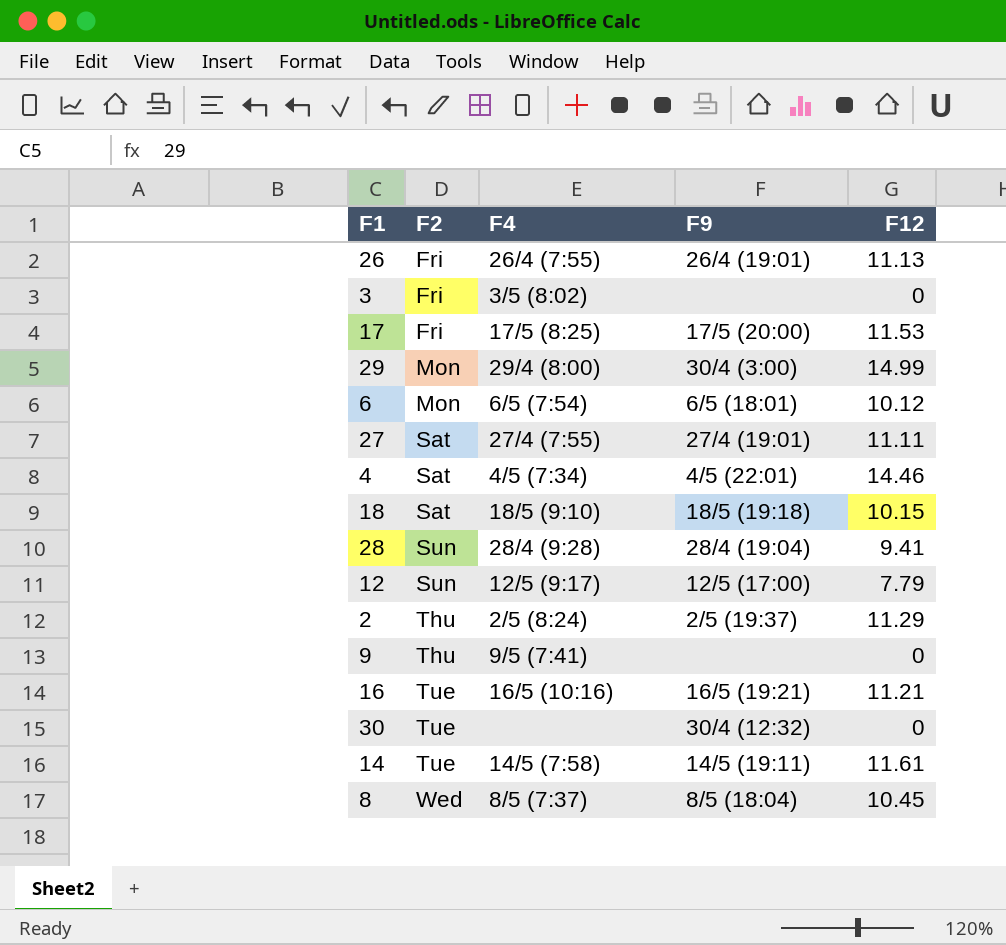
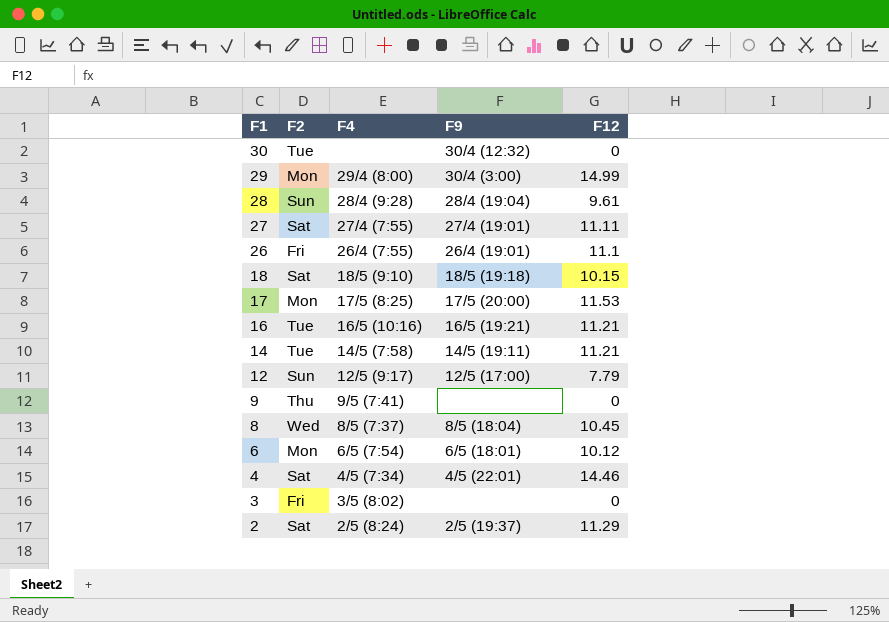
row order: F2 ascending -> F1 descending
28 | F12: 9.41 -> 9.61
26 | F12: 11.13 -> 11.1
17 | F2: Fri -> Mon
14 | F12: 11.61 -> 11.21
2 | F2: Thu -> Sat

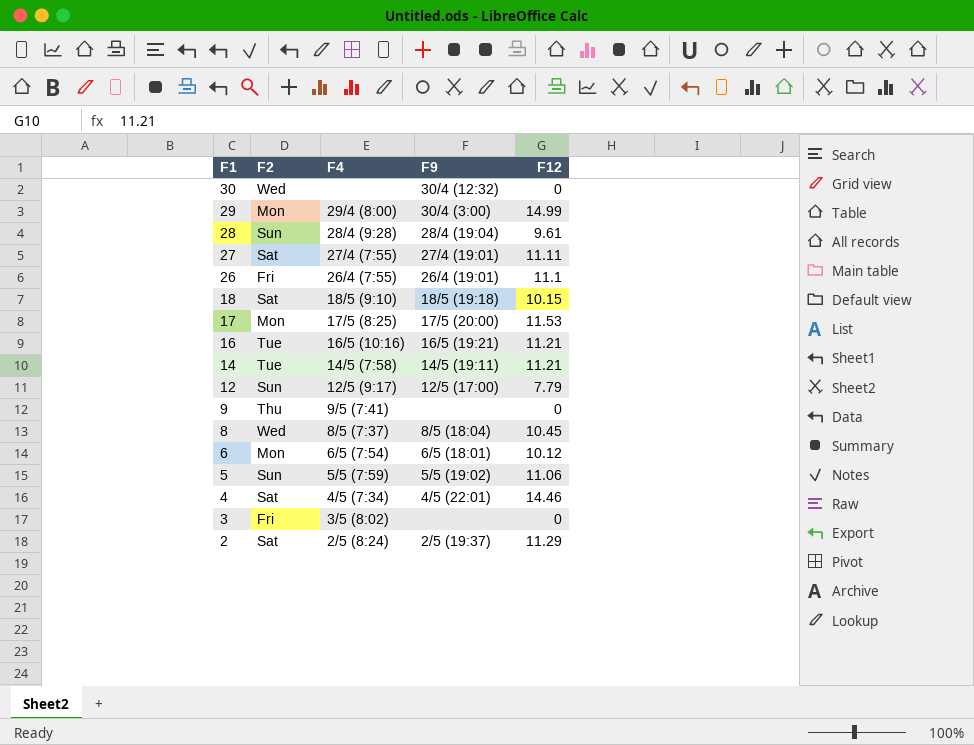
30 | F2: Tue -> Wed
row 5: none -> Sun | 5/5 (7:59) | 5/5 (19:02) | 11.06

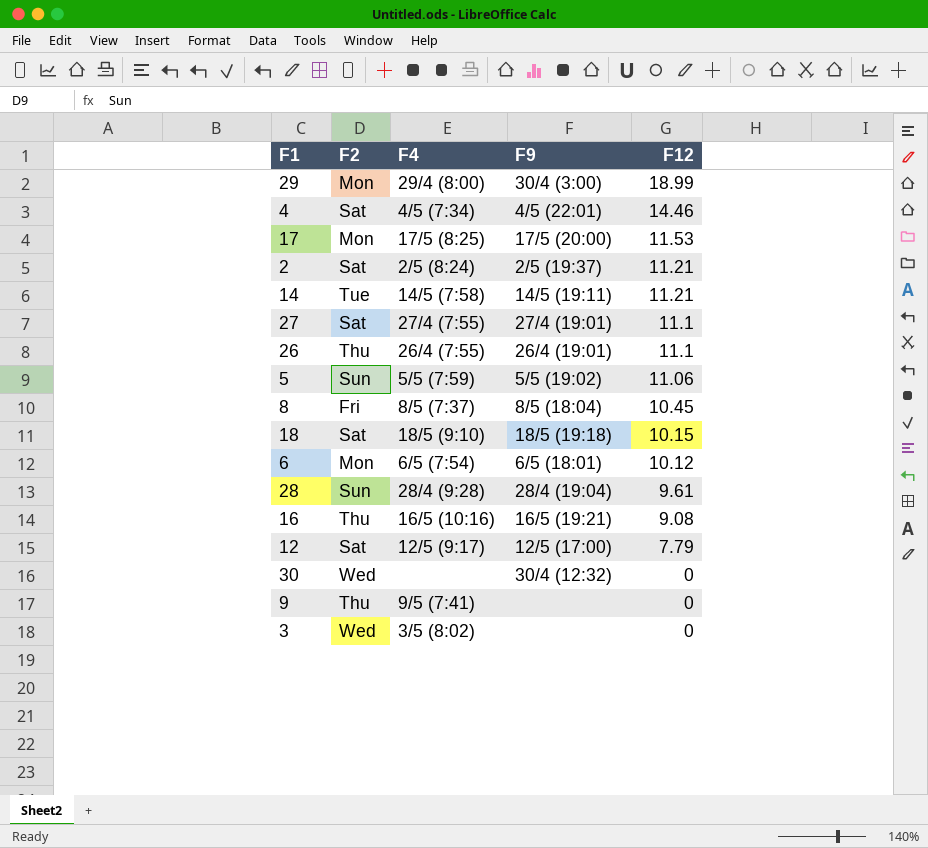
row order: F1 descending -> F12 descending
29 | F12: 14.99 -> 18.99
2 | F12: 11.29 -> 11.21
27 | F12: 11.11 -> 11.1
26 | F2: Fri -> Thu
8 | F2: Wed -> Fri
16 | F2: Tue -> Thu
16 | F12: 11.21 -> 9.08
12 | F2: Sun -> Sat
3 | F2: Fri -> Wed

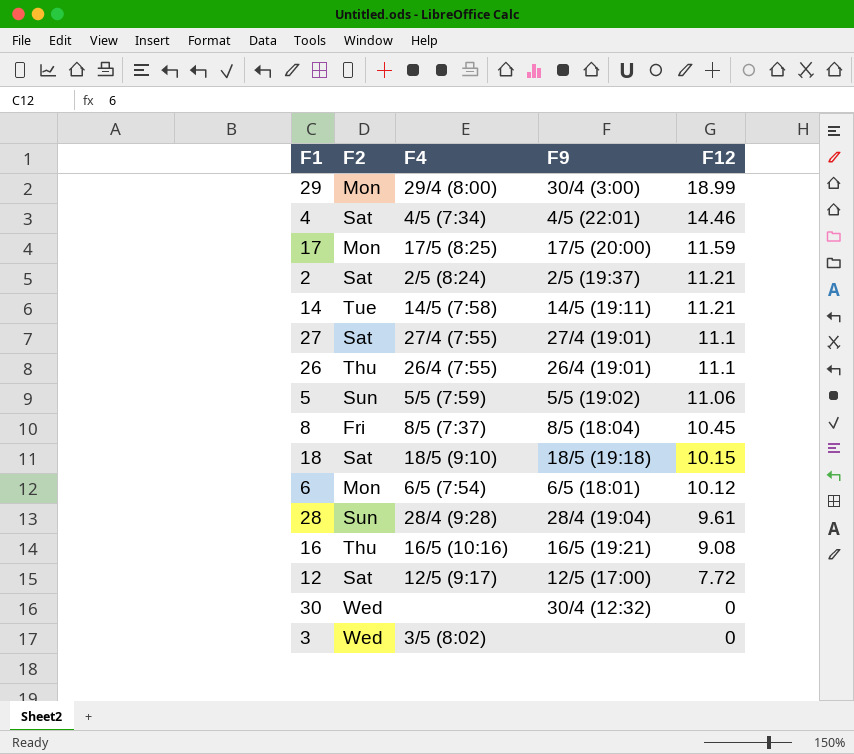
row 9: Thu | 9/5 (7:41) | none | 0 -> none
17 | F12: 11.53 -> 11.59
12 | F12: 7.79 -> 7.72

